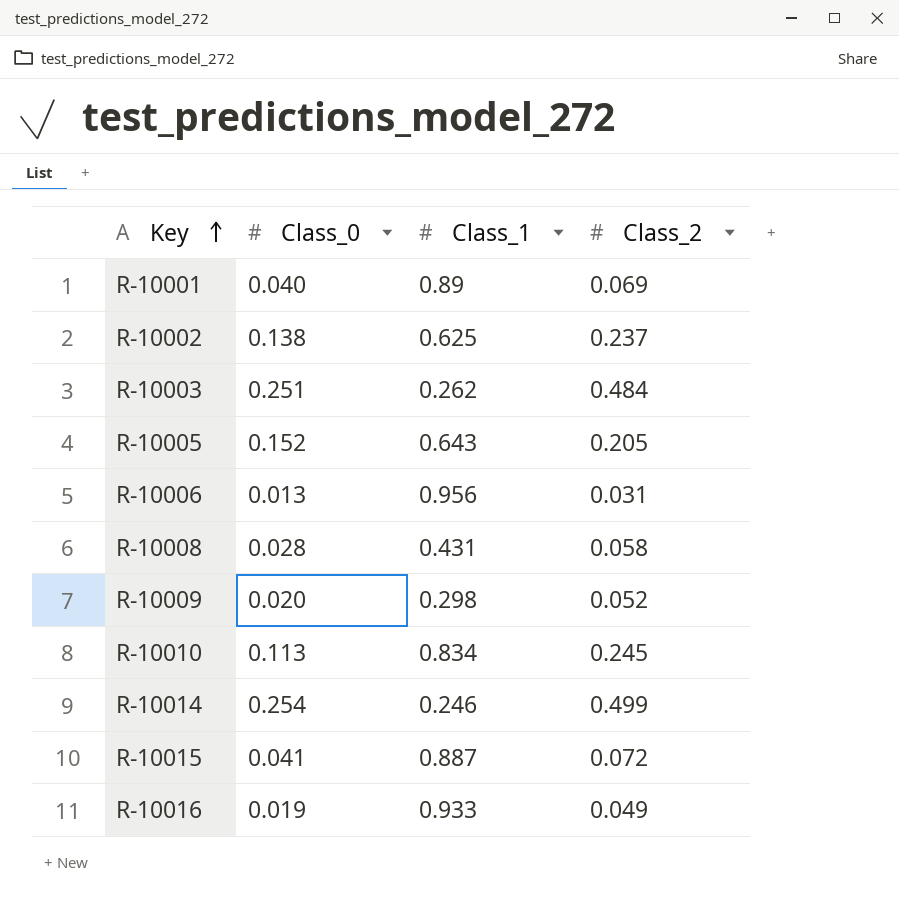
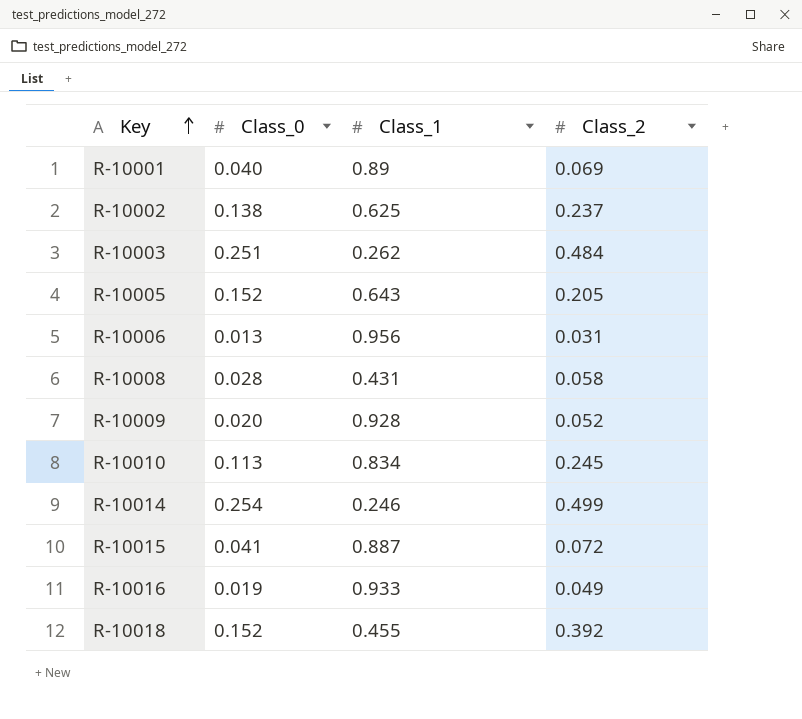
R-10009 | Class_1: 0.298 -> 0.928
row R-10018: none -> 0.152 | 0.455 | 0.392

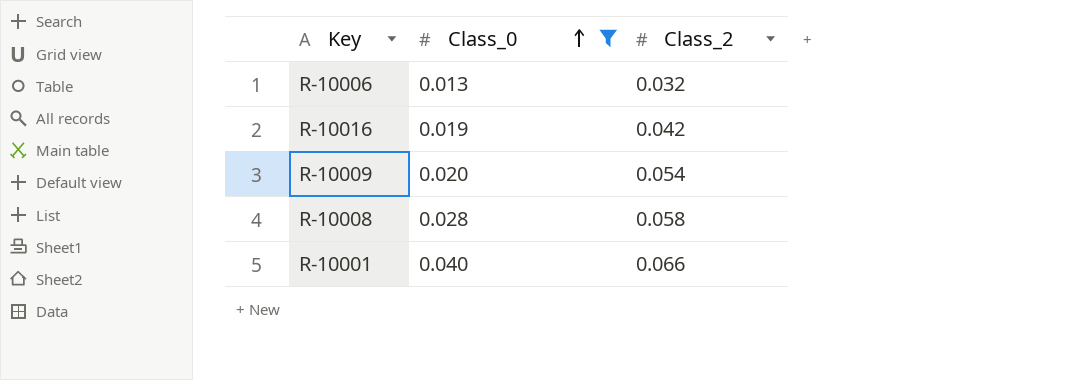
filter: none -> Class_0 <= 0.040
row order: Key ascending -> Class_0 ascending
column Class_1 | position: 3 -> none
R-10006 | Class_2: 0.031 -> 0.032
R-10016 | Class_2: 0.049 -> 0.042
R-10009 | Class_2: 0.052 -> 0.054
R-10001 | Class_2: 0.069 -> 0.066

